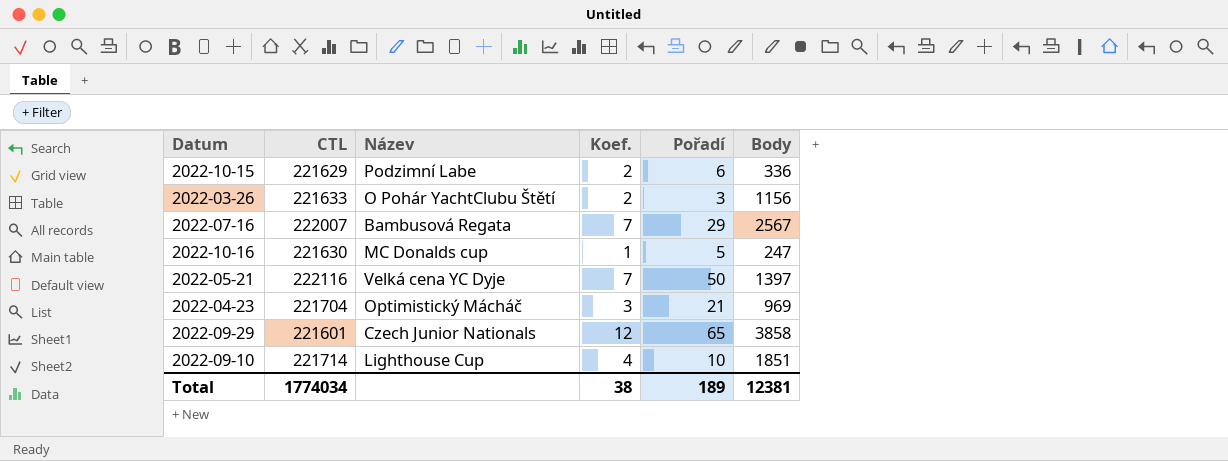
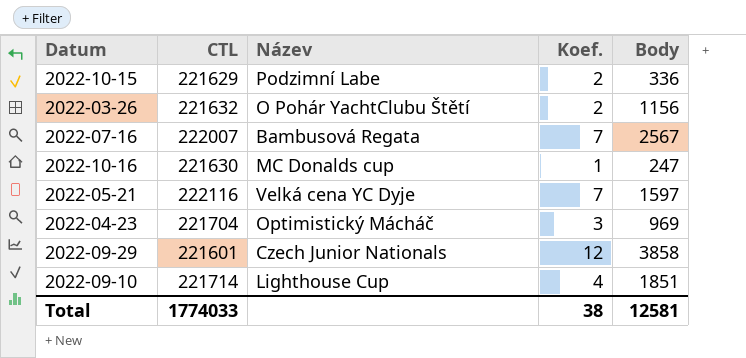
column Pořadí | position: 5 -> none
2022-03-26 | CTL: 221633 -> 221632
2022-05-21 | Body: 1397 -> 1597
Total | CTL: 1774034 -> 1774033
Total | Body: 12381 -> 12581

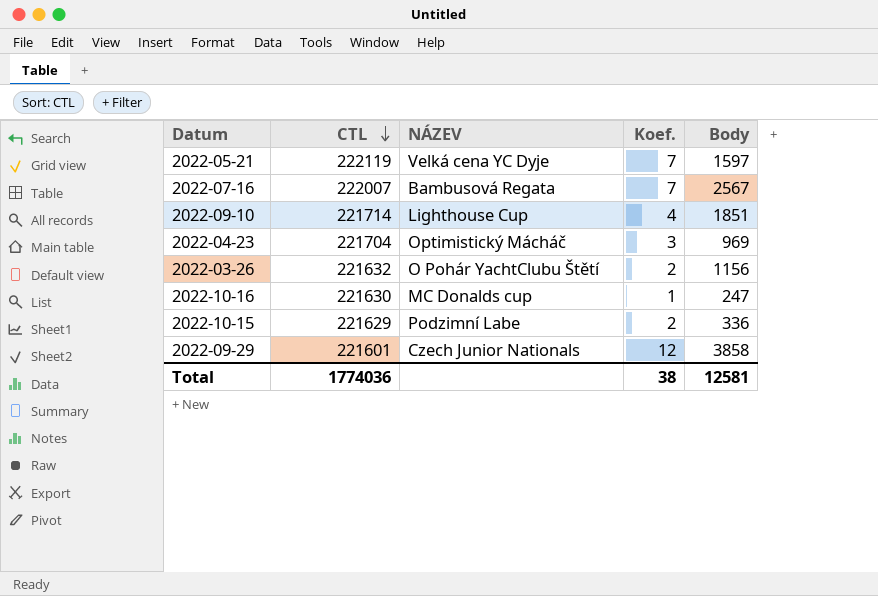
row order: none -> CTL descending
column name: Název -> NÁZEV
2022-05-21 | CTL: 222116 -> 222119
Total | CTL: 1774033 -> 1774036

